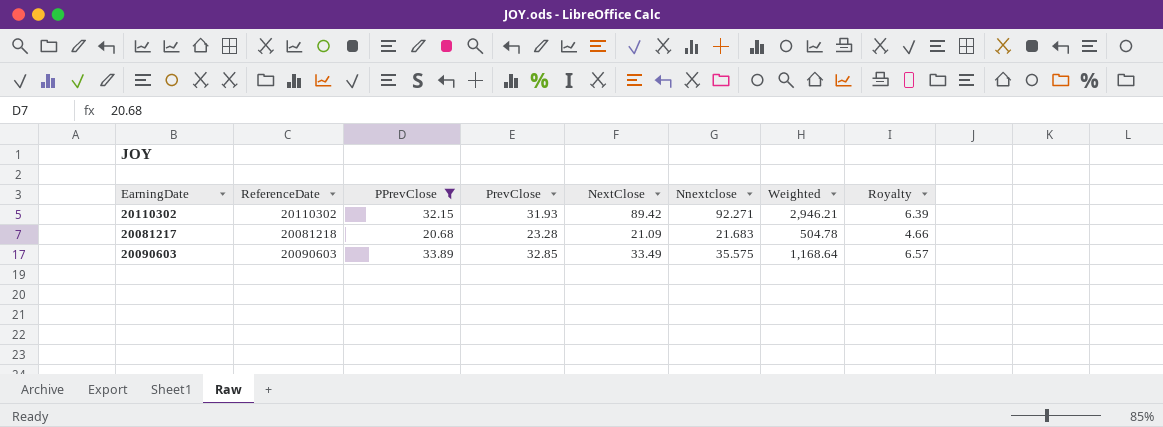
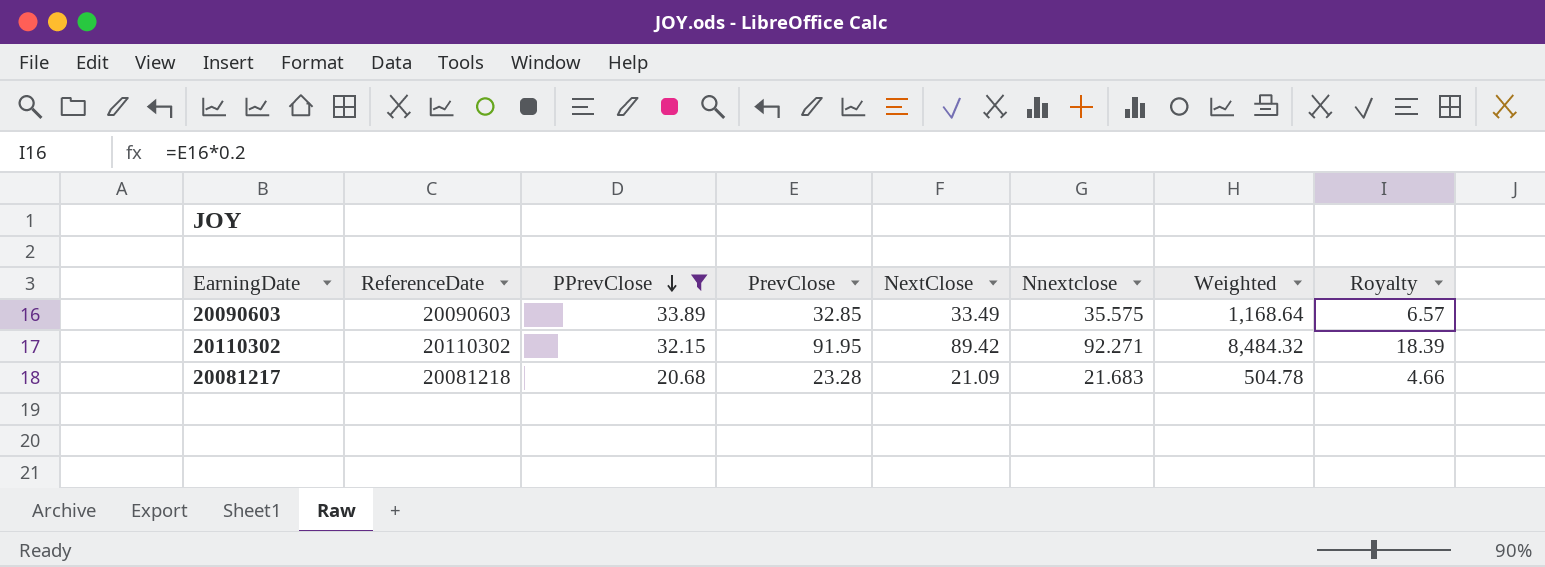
row order: none -> PPrevClose descending
20110302 | PrevClose: 31.93 -> 91.95
20110302 | Weighted: 2,946.21 -> 8,484.32
20110302 | Royalty: 6.39 -> 18.39

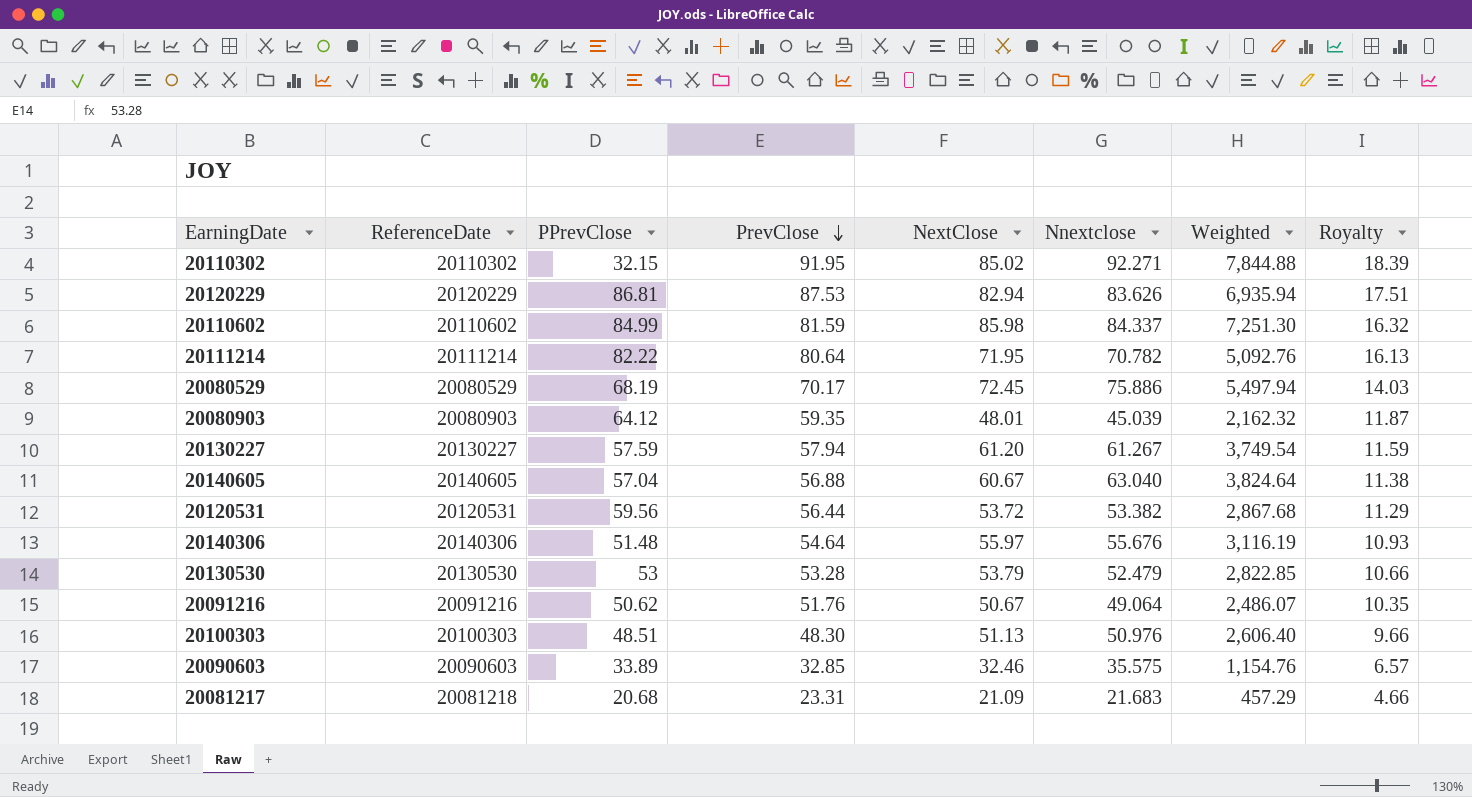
filter: PPrevClose <= 33.89 -> none
row order: PPrevClose descending -> PrevClose descending
column Weighted | formula: [PrevClose] * [Nnextclose] -> [NextClose] * [Nnextclose]
20110302 | NextClose: 89.42 -> 85.02
20090603 | NextClose: 33.49 -> 32.46
20081217 | PrevClose: 23.28 -> 23.31

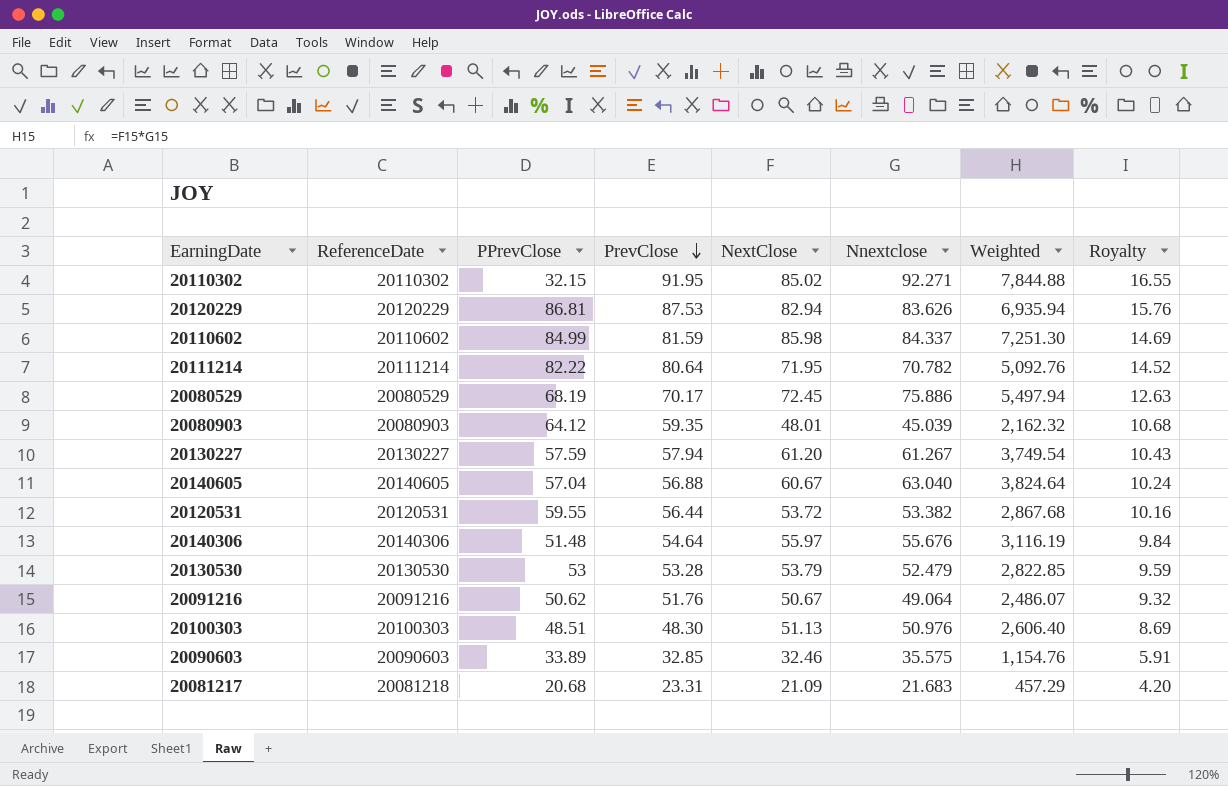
column Royalty | formula: [PrevClose] * 0.2 -> [PrevClose] * 0.18
20120531 | PPrevClose: 59.56 -> 59.55

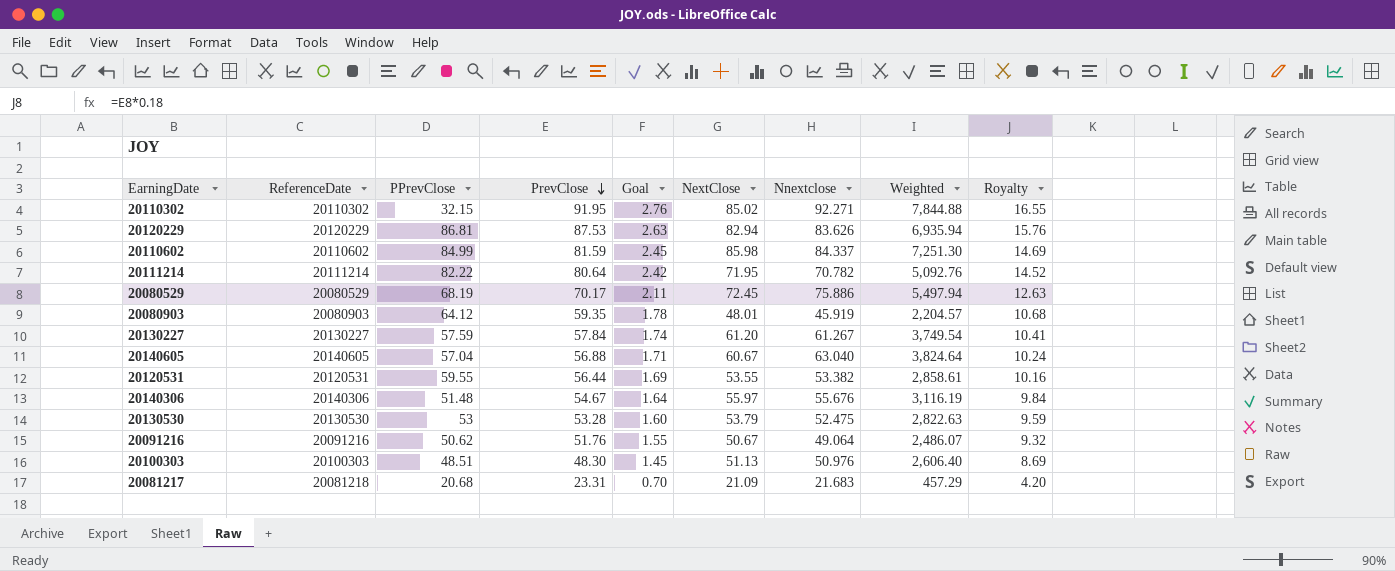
column Goal | formula: none -> [PrevClose] * 0.03
row 20090603: 20090603 | 33.89 | 32.85 | 32.46 | 35.575 | 1,154.76 | 5.91 -> none
20080903 | Nnextclose: 45.039 -> 45.919
20080903 | Weighted: 2,162.32 -> 2,204.57
20130227 | PrevClose: 57.94 -> 57.84
20130227 | Royalty: 10.43 -> 10.41
20120531 | NextClose: 53.72 -> 53.55
20120531 | Weighted: 2,867.68 -> 2,858.61
20140306 | PrevClose: 54.64 -> 54.67
20130530 | Nnextclose: 52.479 -> 52.475
20130530 | Weighted: 2,822.85 -> 2,822.63

